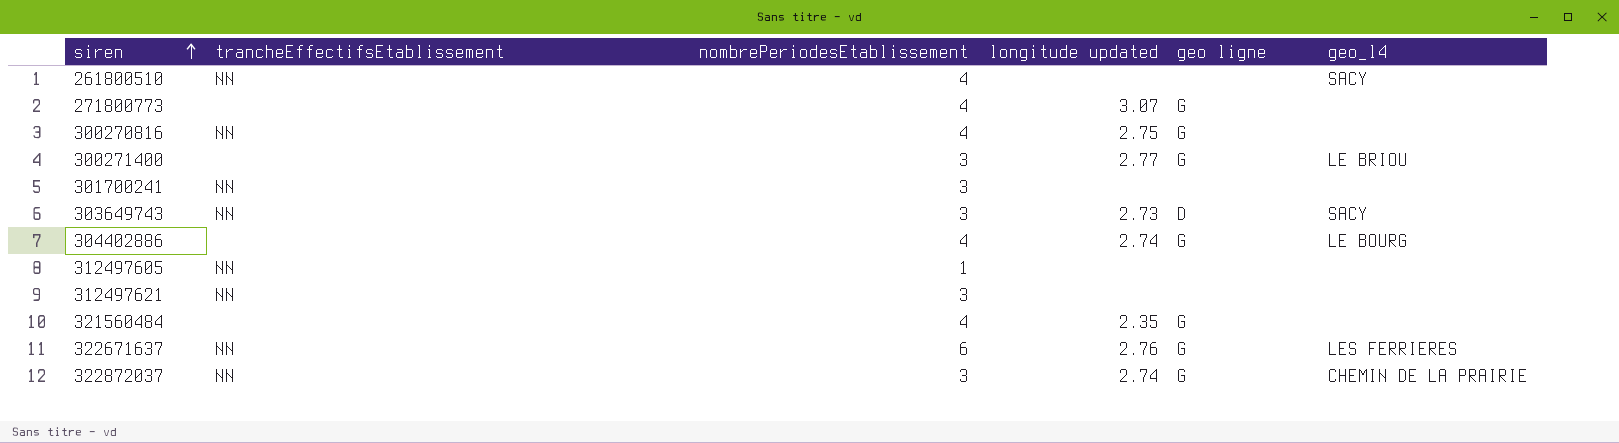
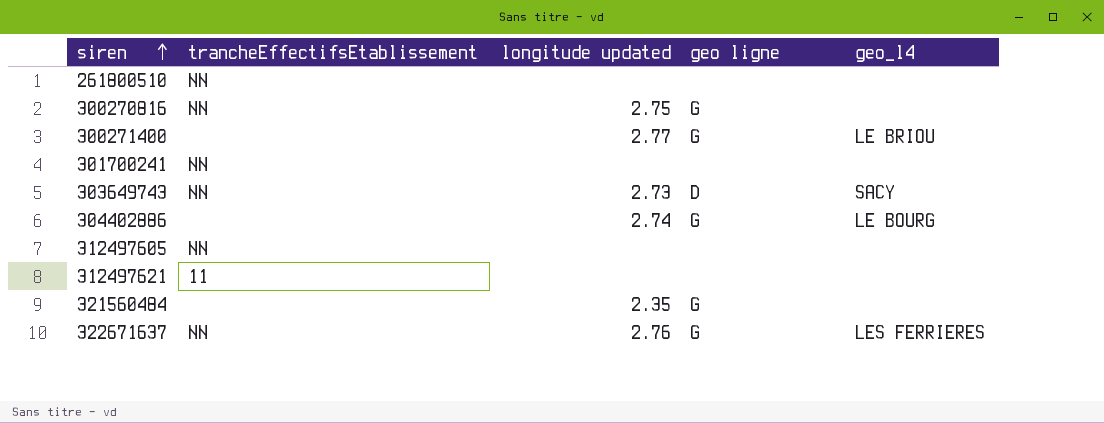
column nombrePeriodesEtablissement | position: 3 -> none
row 271800773: none | 4 | 3.07 | G | none -> none
row 322872037: NN | 3 | 2.74 | G | CHEMIN DE LA PRAIRIE -> none
261800510 | geo_l4: SACY -> none
312497621 | trancheEffectifsEtablissement: NN -> 11

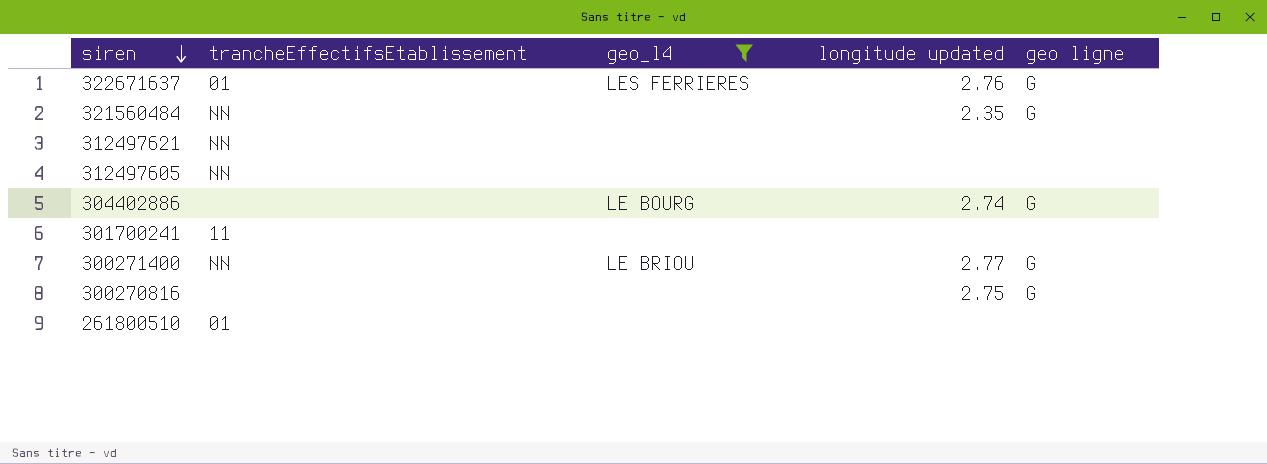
filter: none -> geo_l4 != SACY
row order: siren ascending -> siren descending
column geo_l4 | position: 5 -> 3
322671637 | trancheEffectifsEtablissement: NN -> 01
321560484 | trancheEffectifsEtablissement: none -> NN
312497621 | trancheEffectifsEtablissement: 11 -> NN
301700241 | trancheEffectifsEtablissement: NN -> 11
300271400 | trancheEffectifsEtablissement: none -> NN
300270816 | trancheEffectifsEtablissement: NN -> none
261800510 | trancheEffectifsEtablissement: NN -> 01

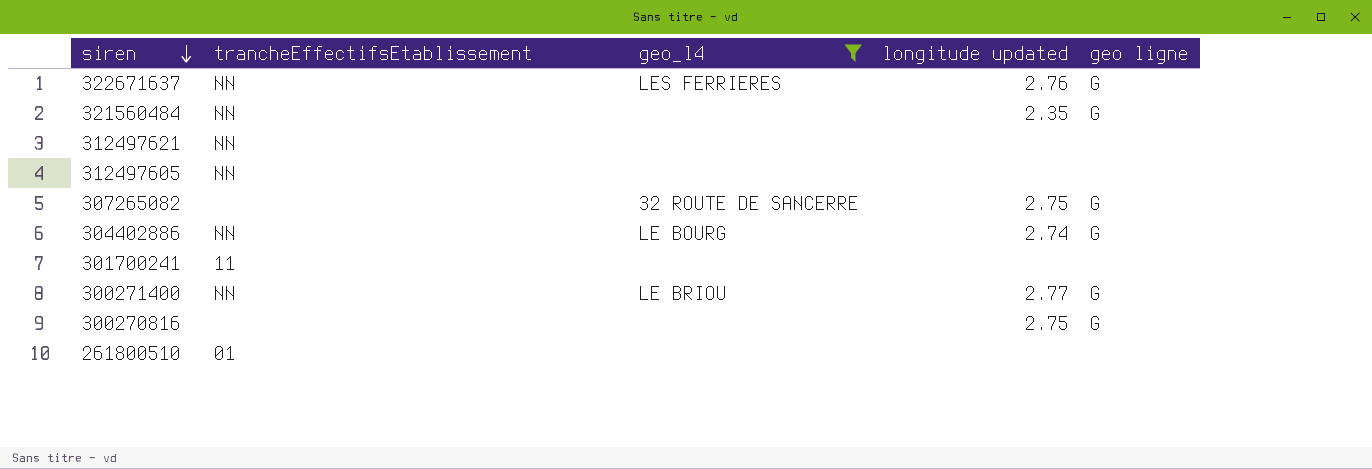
322671637 | trancheEffectifsEtablissement: 01 -> NN
row 307265082: none -> none | 32 ROUTE DE SANCERRE | 2.75 | G
304402886 | trancheEffectifsEtablissement: none -> NN

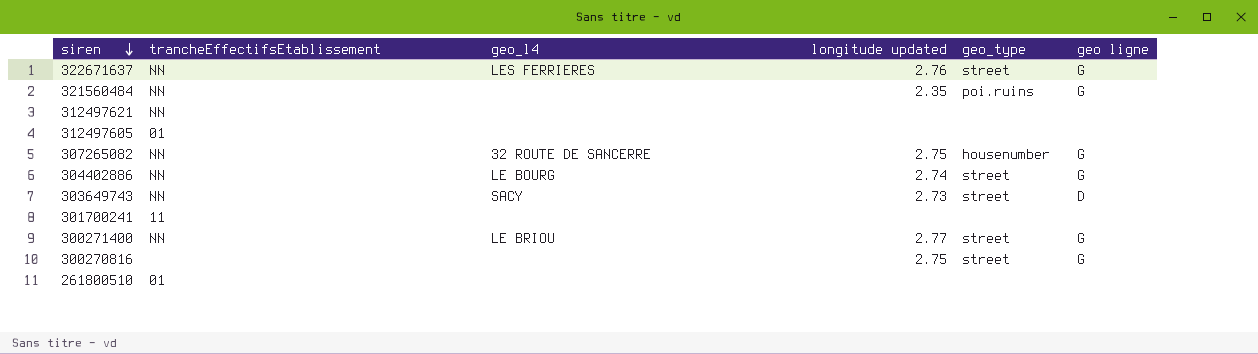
filter: geo_l4 != SACY -> none
column geo_type | position: none -> 5
312497605 | trancheEffectifsEtablissement: NN -> 01
307265082 | trancheEffectifsEtablissement: none -> NN

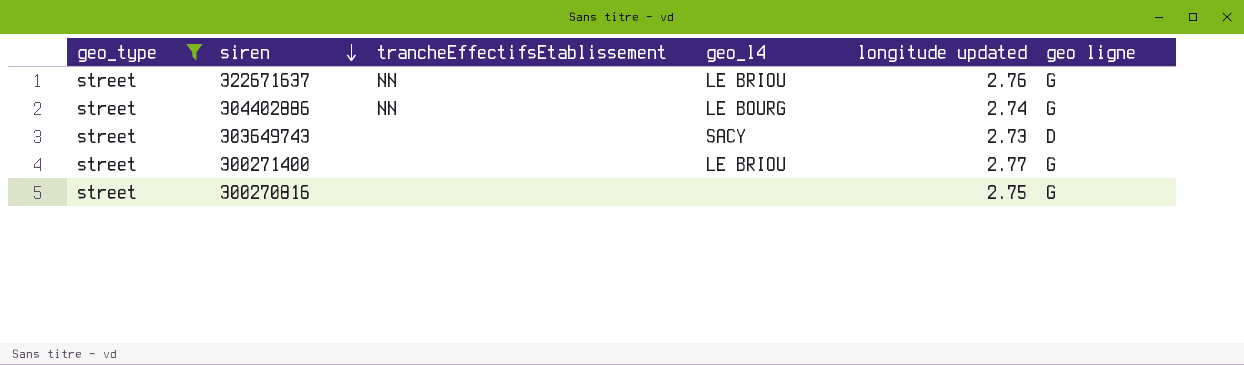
filter: none -> geo_type = street
column geo_type | position: 5 -> 1
322671637 | geo_l4: LES FERRIERES -> LE BRIOU
303649743 | trancheEffectifsEtablissement: NN -> none
300271400 | trancheEffectifsEtablissement: NN -> none

